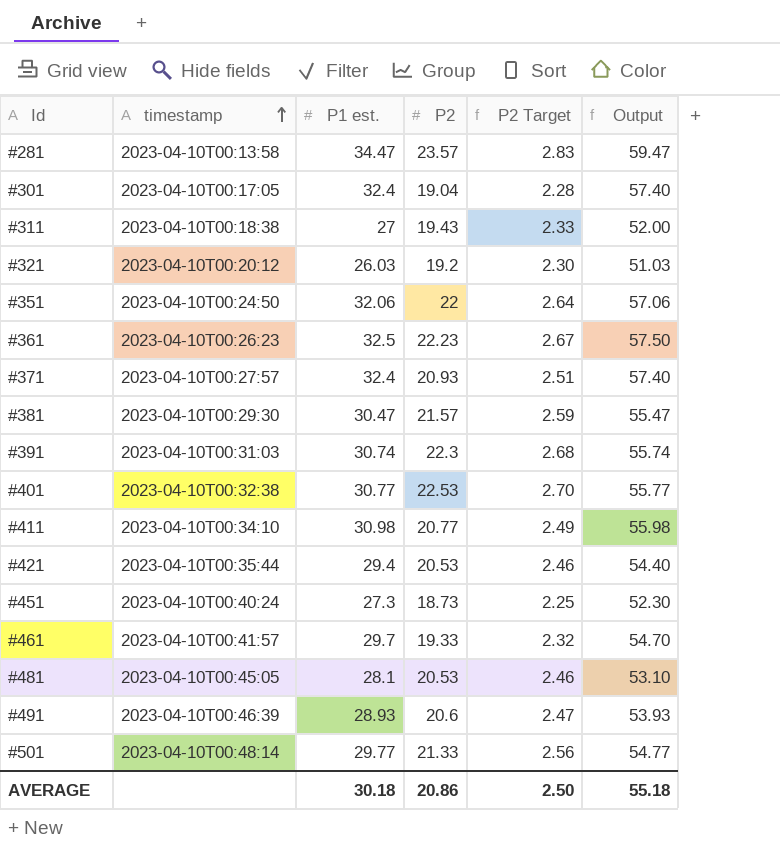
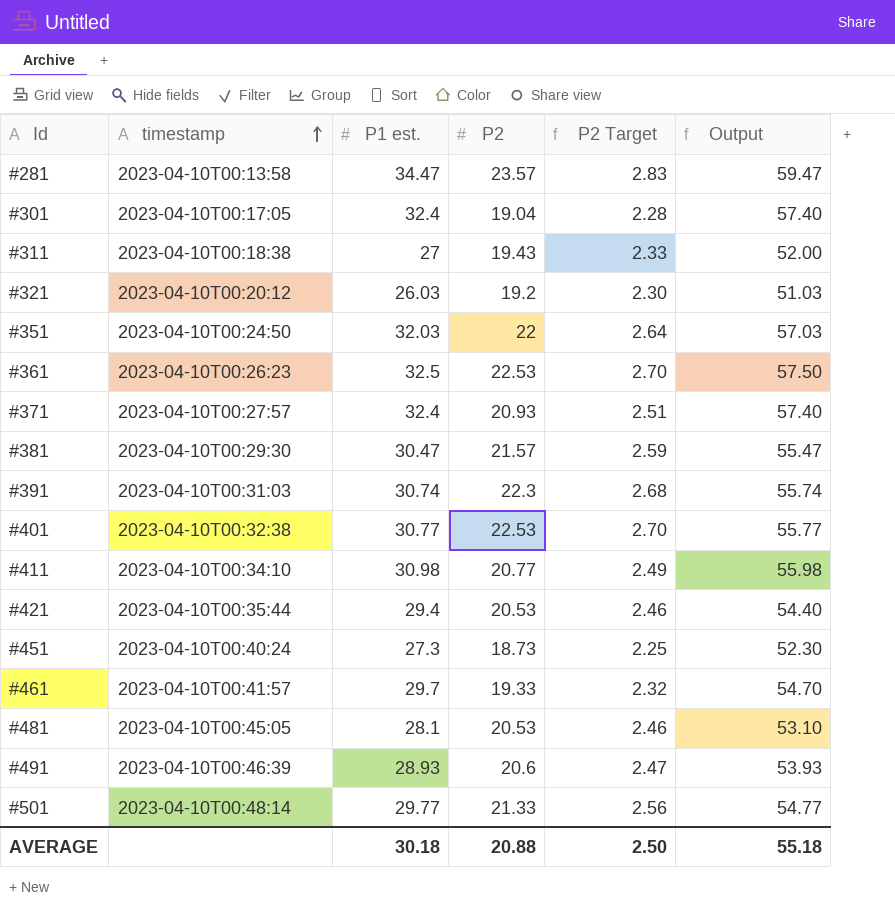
#351 | P1 est.: 32.06 -> 32.03
#351 | Output: 57.06 -> 57.03
#361 | P2: 22.23 -> 22.53
#361 | P2 Target: 2.67 -> 2.70
AVERAGE | P2: 20.86 -> 20.88

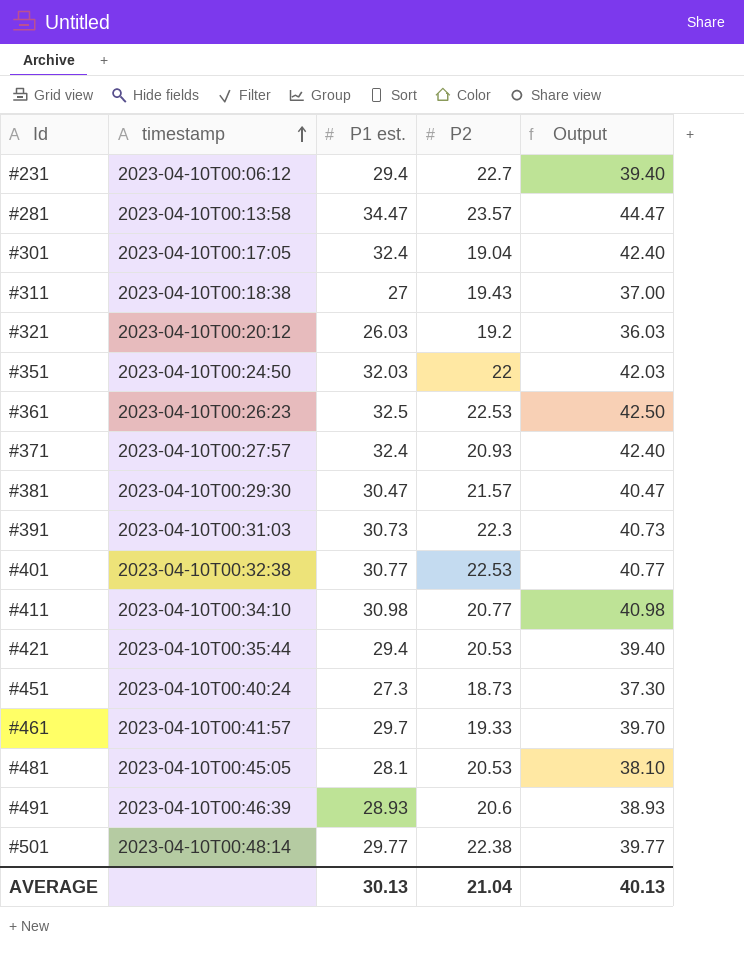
column P2 Target | formula: [P2] * 0.12 -> none
column Output | formula: [P1 est.] + 25 -> [P1 est.] + 10
row #231: none -> 2023-04-10T00:06:12 | 29.4 | 22.7 | 39.40
#391 | P1 est.: 30.74 -> 30.73
#501 | P2: 21.33 -> 22.38
AVERAGE | P1 est.: 30.18 -> 30.13
AVERAGE | P2: 20.88 -> 21.04
AVERAGE | Output: 55.18 -> 40.13

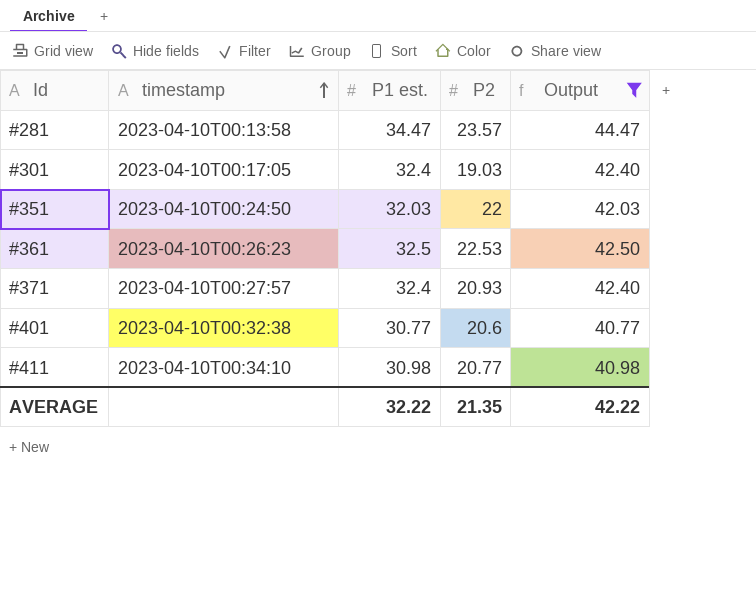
filter: none -> Output >= 40.77
#301 | P2: 19.04 -> 19.03
#401 | P2: 22.53 -> 20.6
AVERAGE | P1 est.: 30.13 -> 32.22
AVERAGE | P2: 21.04 -> 21.35
AVERAGE | Output: 40.13 -> 42.22

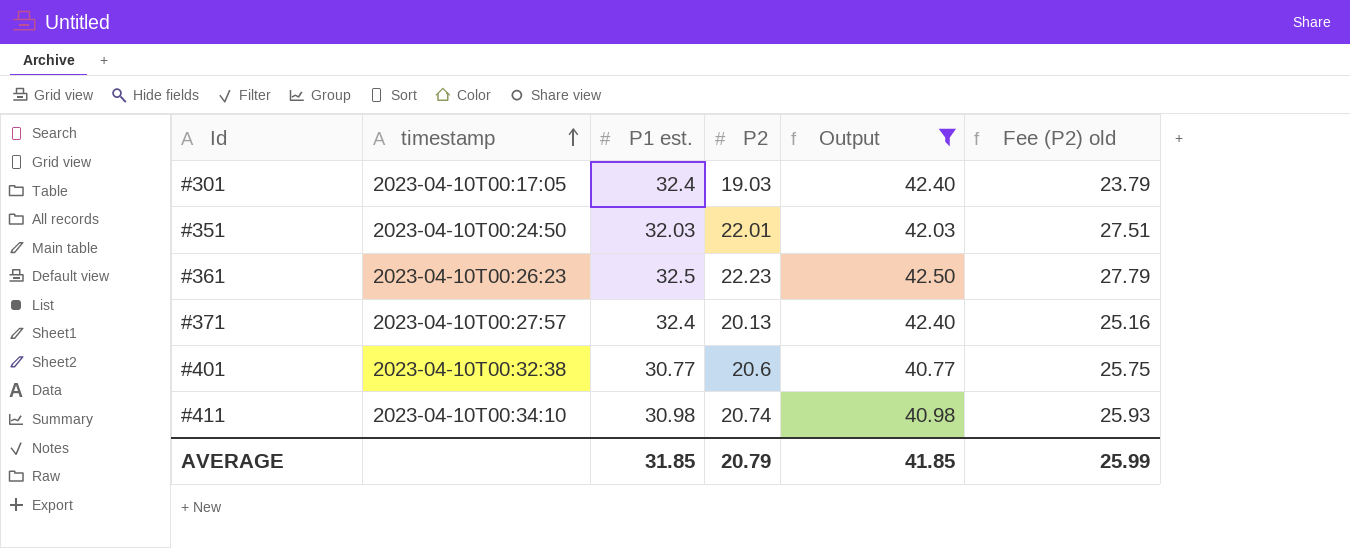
column Fee (P2) old | formula: none -> [P2] * 1.25
row #281: 2023-04-10T00:13:58 | 34.47 | 23.57 | 44.47 -> none
#351 | P2: 22 -> 22.01
#361 | P2: 22.53 -> 22.23
#371 | P2: 20.93 -> 20.13
#411 | P2: 20.77 -> 20.74
AVERAGE | P1 est.: 32.22 -> 31.85
AVERAGE | P2: 21.35 -> 20.79
AVERAGE | Output: 42.22 -> 41.85

